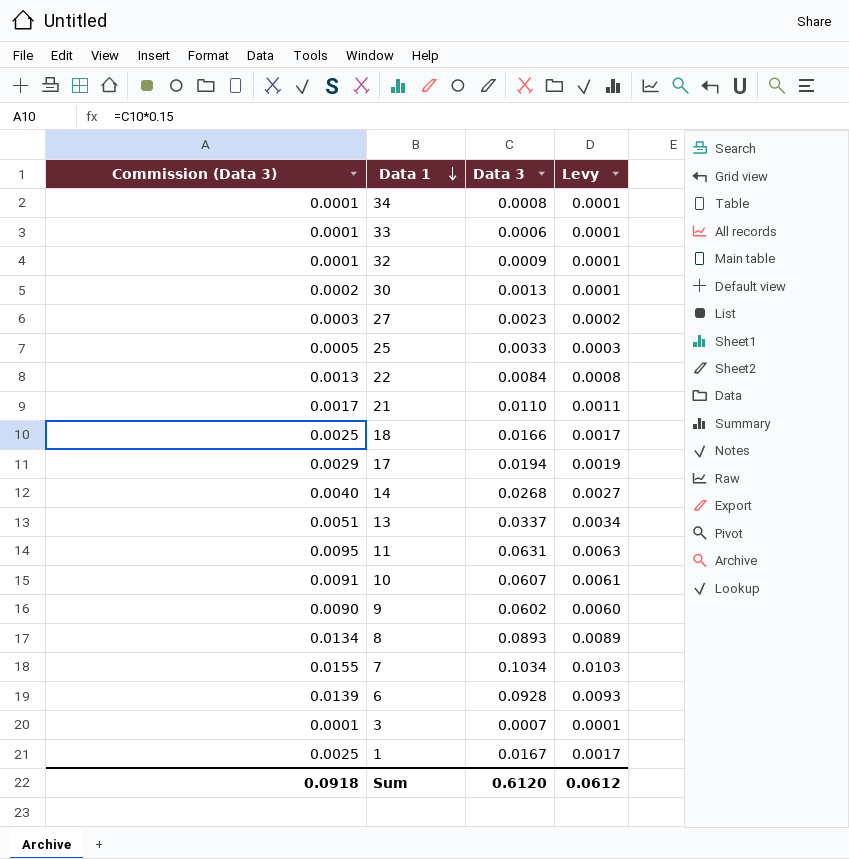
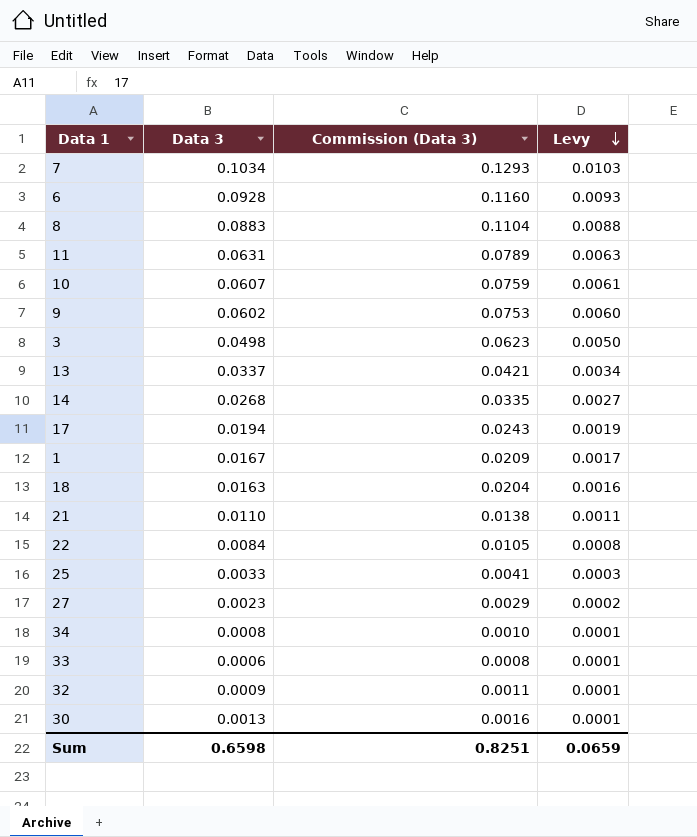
row order: Data 1 descending -> Levy descending
column Commission (Data 3) | formula: [Data 3] * 0.15 -> [Data 3] * 1.25
column Commission (Data 3) | position: 1 -> 3
8 | Data 3: 0.0893 -> 0.0883
8 | Levy: 0.0089 -> 0.0088
3 | Data 3: 0.0007 -> 0.0498
3 | Levy: 0.0001 -> 0.0050
18 | Data 3: 0.0166 -> 0.0163
18 | Levy: 0.0017 -> 0.0016
Sum | Data 3: 0.6120 -> 0.6598
Sum | Commission (Data 3): 0.0918 -> 0.8251
Sum | Levy: 0.0612 -> 0.0659

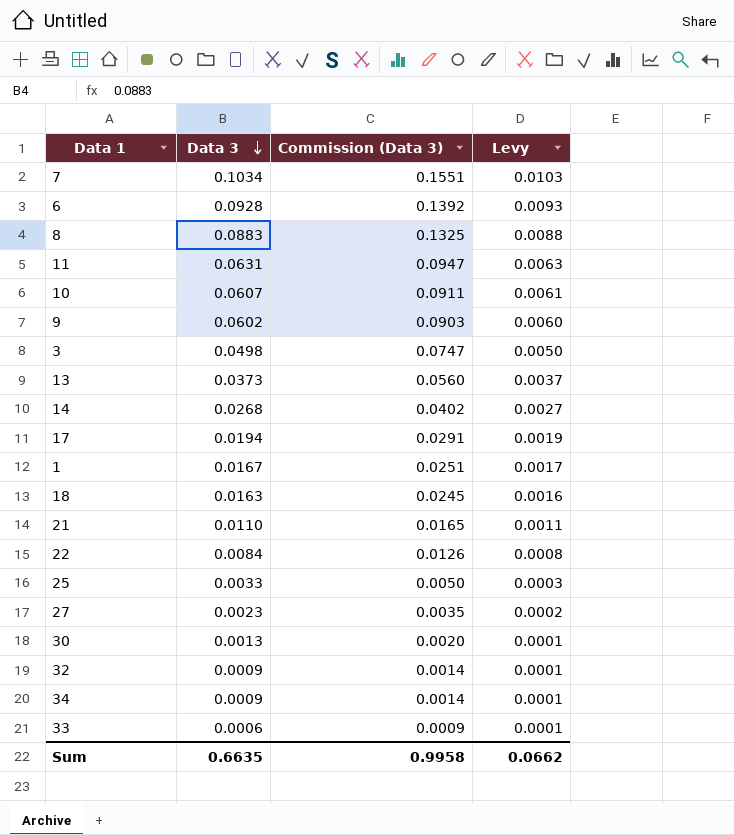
row order: Levy descending -> Data 3 descending
column Commission (Data 3) | formula: [Data 3] * 1.25 -> [Data 3] * 1.5
13 | Data 3: 0.0337 -> 0.0373
13 | Levy: 0.0034 -> 0.0037
34 | Data 3: 0.0008 -> 0.0009
Sum | Data 3: 0.6598 -> 0.6635
Sum | Commission (Data 3): 0.8251 -> 0.9958
Sum | Levy: 0.0659 -> 0.0662

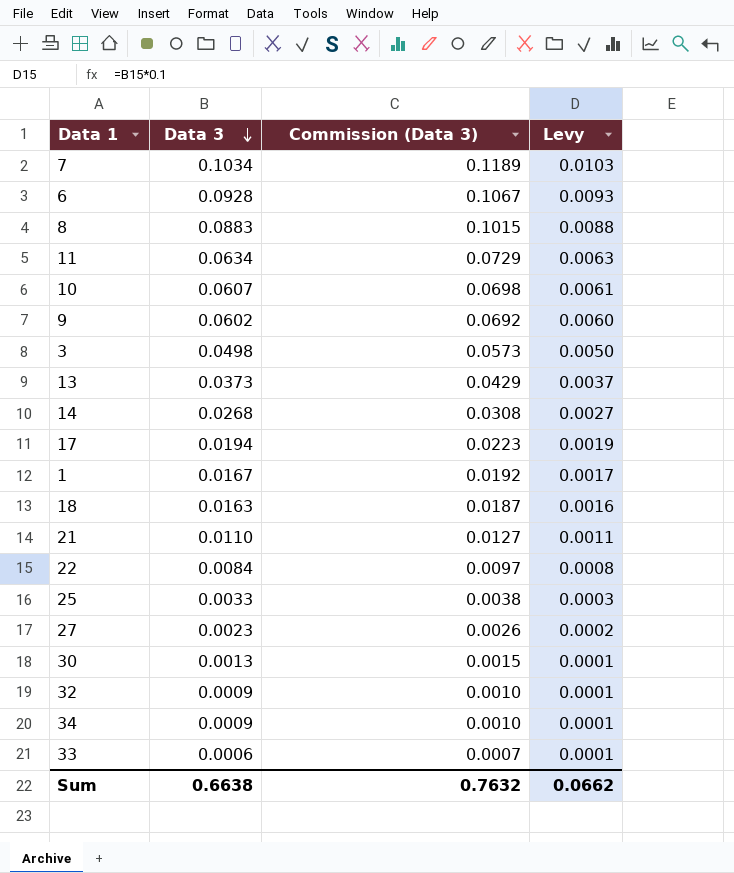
column Commission (Data 3) | formula: [Data 3] * 1.5 -> [Data 3] * 1.15
11 | Data 3: 0.0631 -> 0.0634
Sum | Data 3: 0.6635 -> 0.6638
Sum | Commission (Data 3): 0.9958 -> 0.7632

